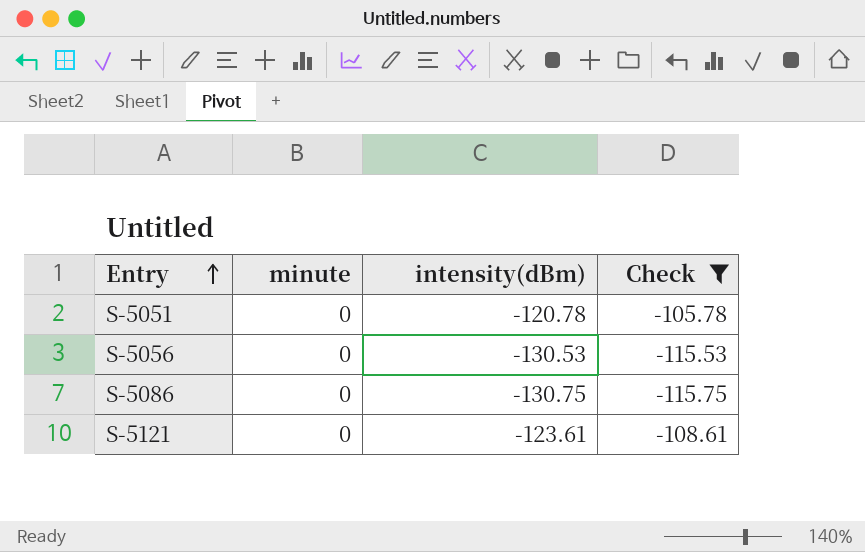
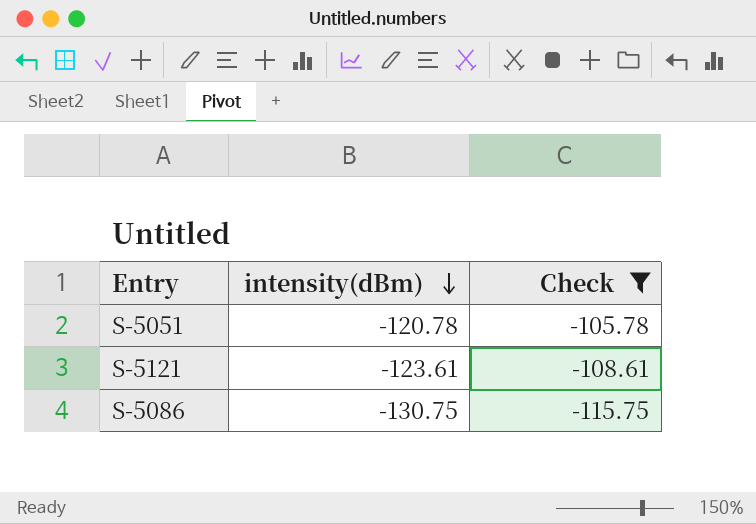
row order: Entry ascending -> intensity(dBm) descending
column minute | position: 2 -> none
row S-5056: 0 | -130.53 | -115.53 -> none

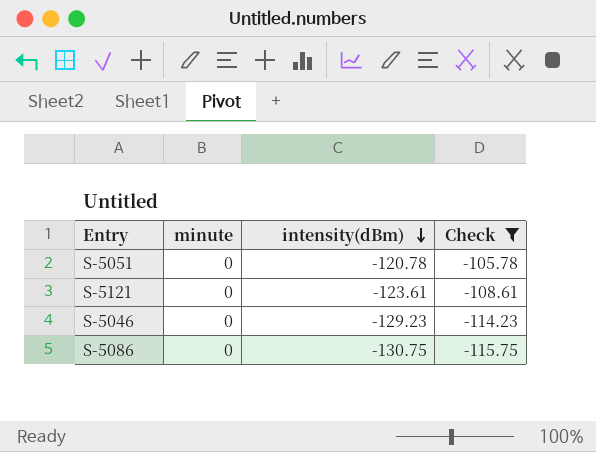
column minute | position: none -> 2
row S-5046: none -> 0 | -129.23 | -114.23

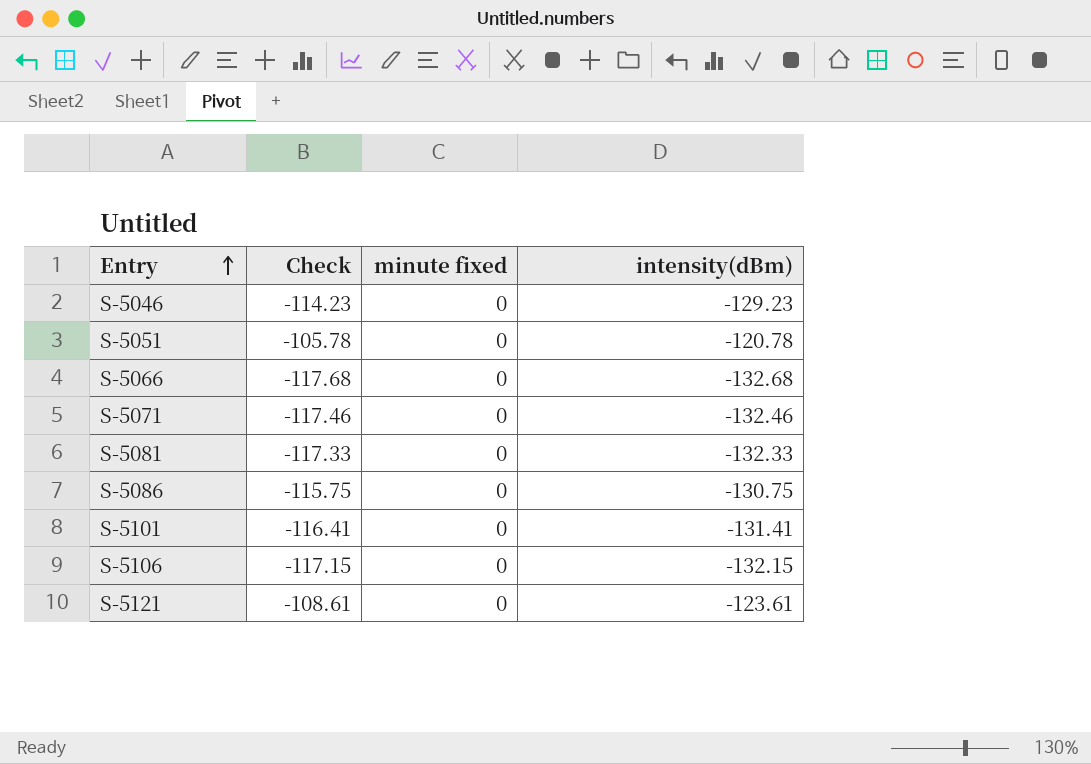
filter: Check >= -115.75 -> none
row order: intensity(dBm) descending -> Entry ascending
column Check | position: 4 -> 2
column name: minute -> minute fixed

